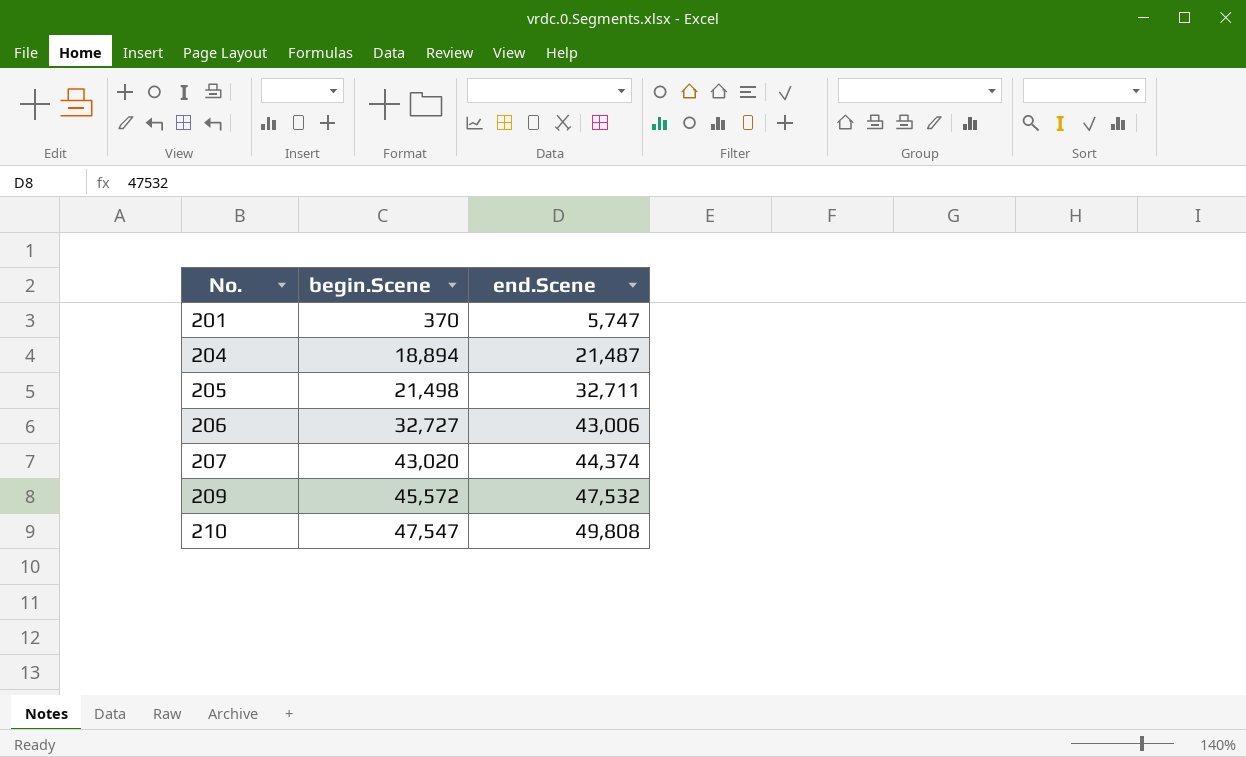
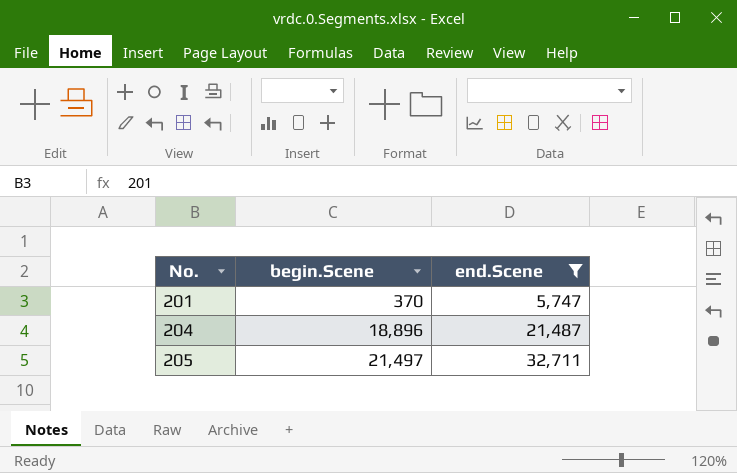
filter: none -> end.Scene <= 32,711
204 | begin.Scene: 18,894 -> 18,896
205 | begin.Scene: 21,498 -> 21,497

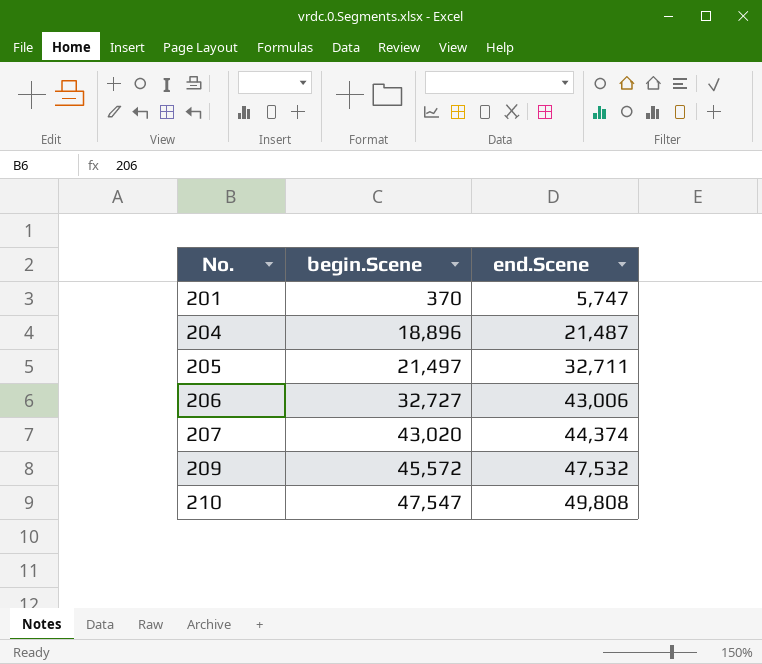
filter: end.Scene <= 32,711 -> none

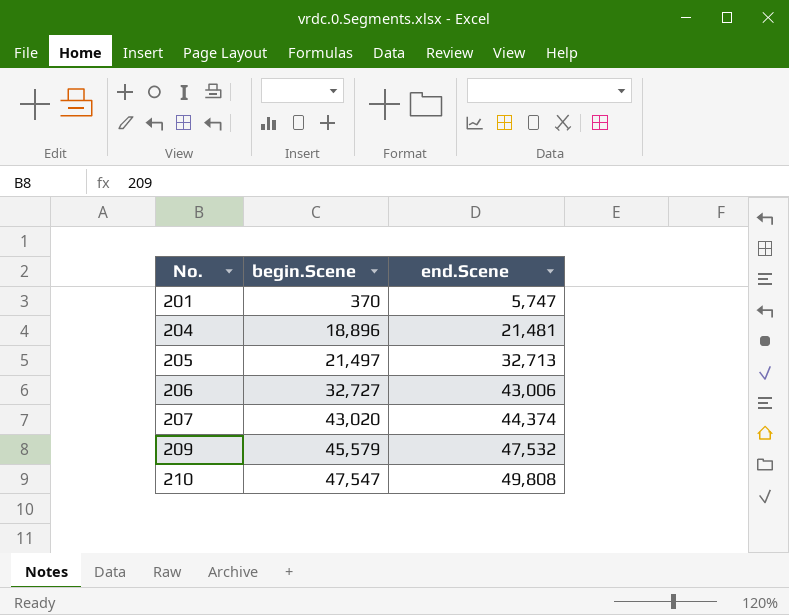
204 | end.Scene: 21,487 -> 21,481
205 | end.Scene: 32,711 -> 32,713
209 | begin.Scene: 45,572 -> 45,579

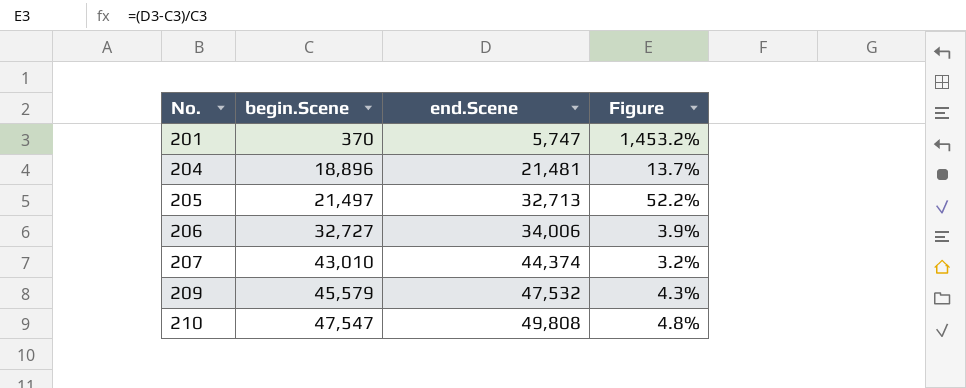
column Figure | formula: none -> ([end.Scene] - [begin.Scene]) / [begin.Scene]
206 | end.Scene: 43,006 -> 34,006
207 | begin.Scene: 43,020 -> 43,010

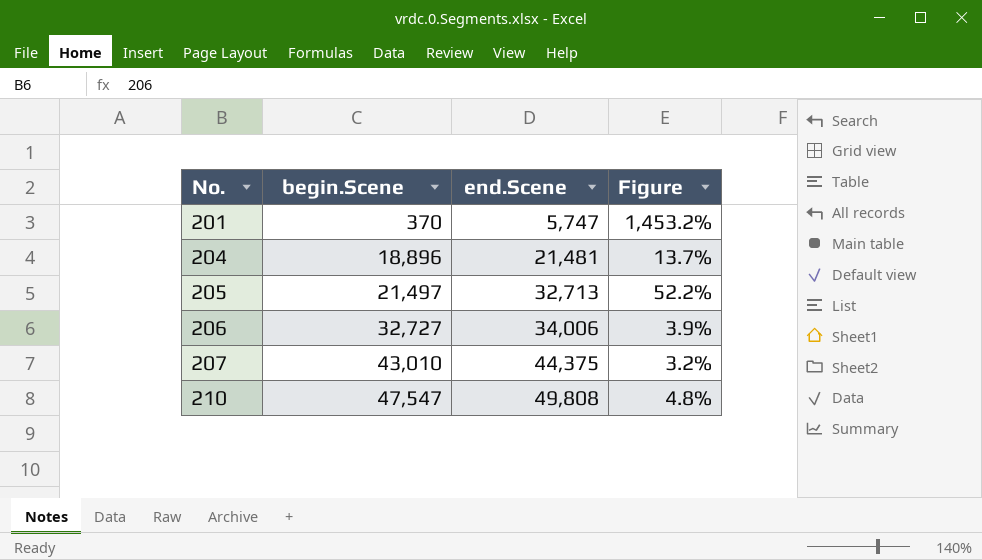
row 209: 45,579 | 47,532 | 4.3% -> none
207 | end.Scene: 44,374 -> 44,375

